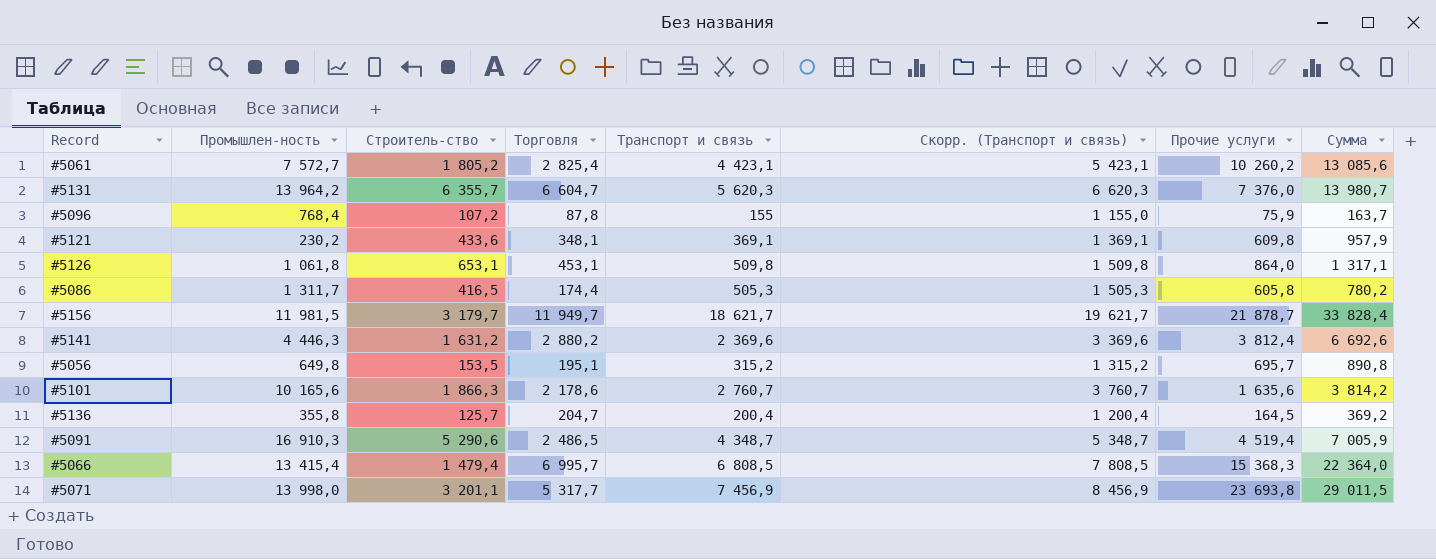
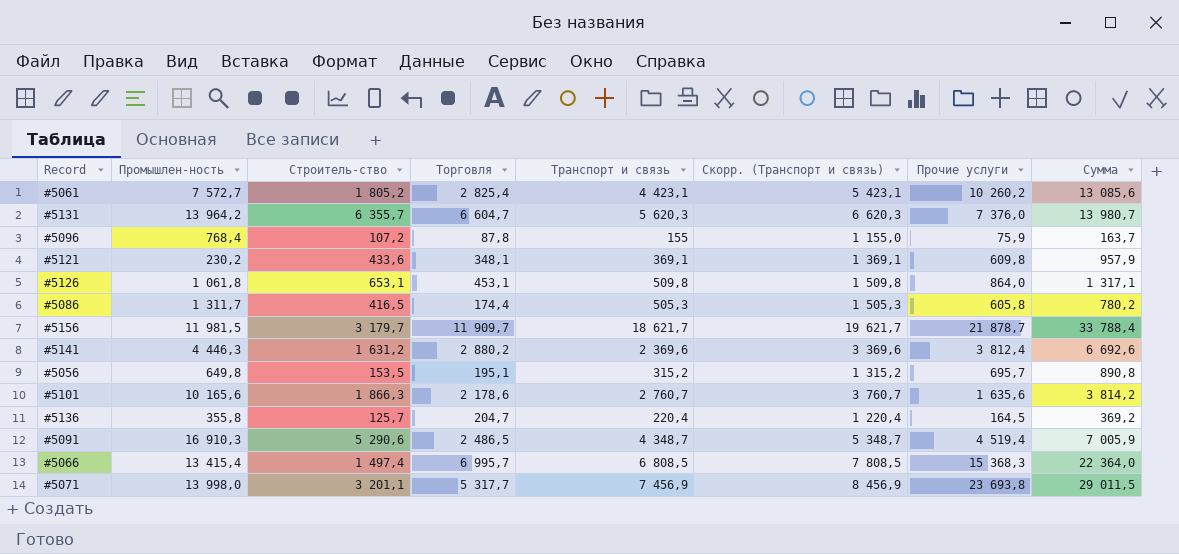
#5156 | Торговля: 11 949,7 -> 11 909,7
#5156 | Сумма: 33 828,4 -> 33 788,4
#5136 | Транспорт и связь: 200,4 -> 220,4
#5136 | Скорр. (Транспорт и связь): 1 200,4 -> 1 220,4
#5066 | Строитель-ство: 1 479,4 -> 1 497,4

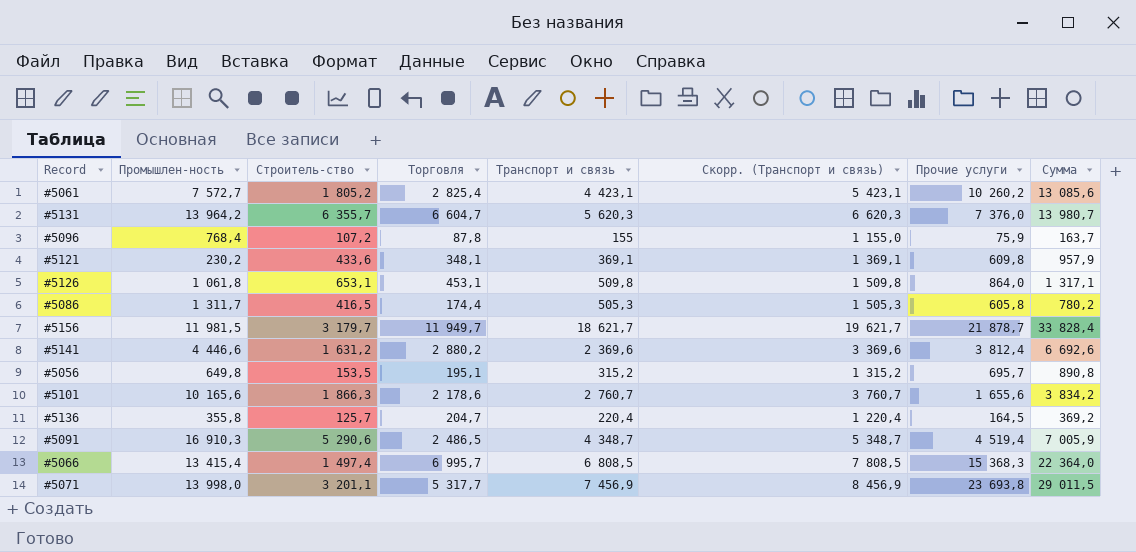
#5156 | Торговля: 11 909,7 -> 11 949,7
#5156 | Сумма: 33 788,4 -> 33 828,4
#5141 | Промышлен-ность: 4 446,3 -> 4 446,6
#5101 | Прочие услуги: 1 635,6 -> 1 655,6
#5101 | Сумма: 3 814,2 -> 3 834,2

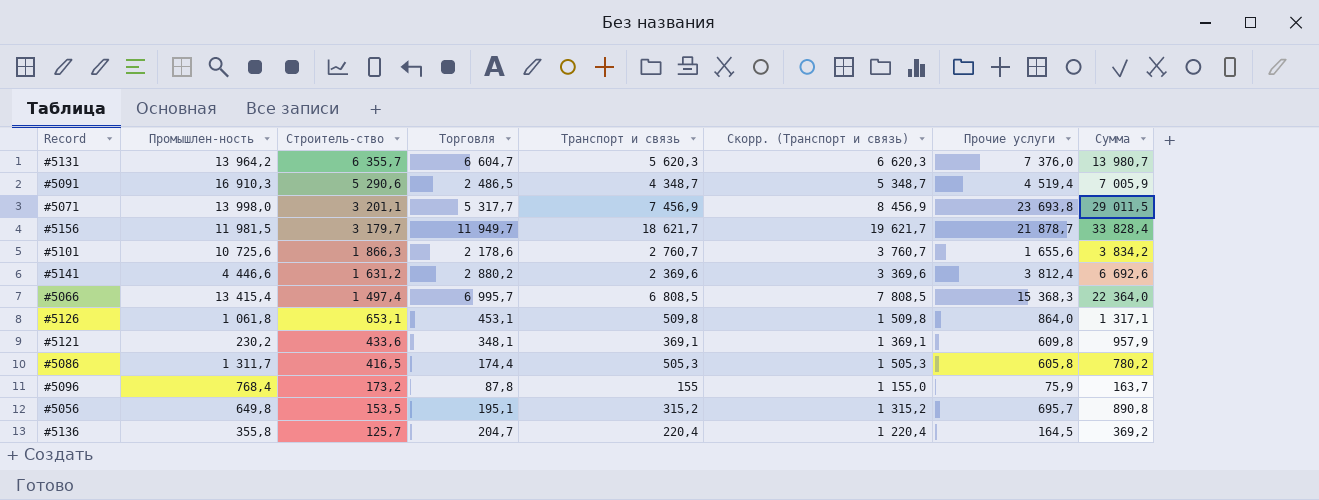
row order: none -> Строитель-ство descending
row #5061: 7 572,7 | 1 805,2 | 2 825,4 | 4 423,1 | 5 423,1 | 10 260,2 | 13 085,6 -> none
#5101 | Промышлен-ность: 10 165,6 -> 10 725,6
#5096 | Строитель-ство: 107,2 -> 173,2

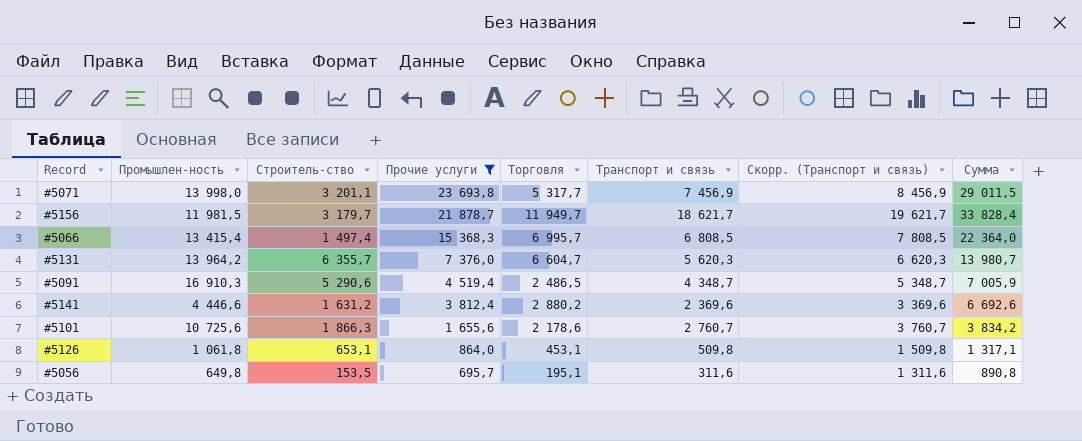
filter: none -> Прочие услуги >= 695,7
row order: Строитель-ство descending -> Прочие услуги descending
column Прочие услуги | position: 7 -> 4
#5056 | Транспорт и связь: 315,2 -> 311,6
#5056 | Скорр. (Транспорт и связь): 1 315,2 -> 1 311,6

